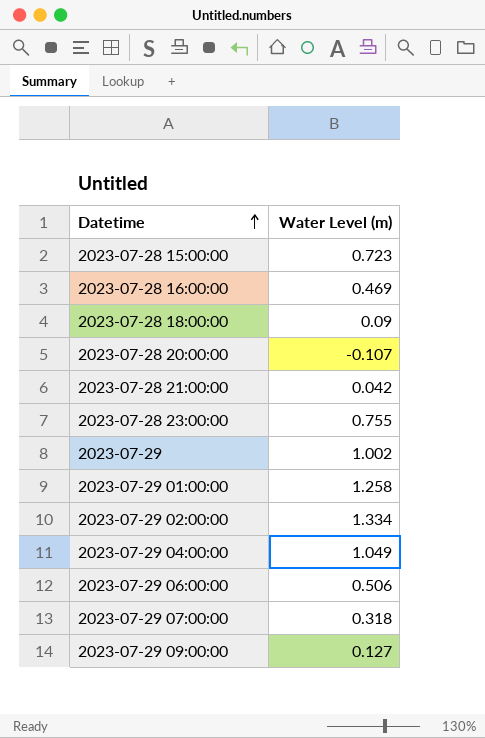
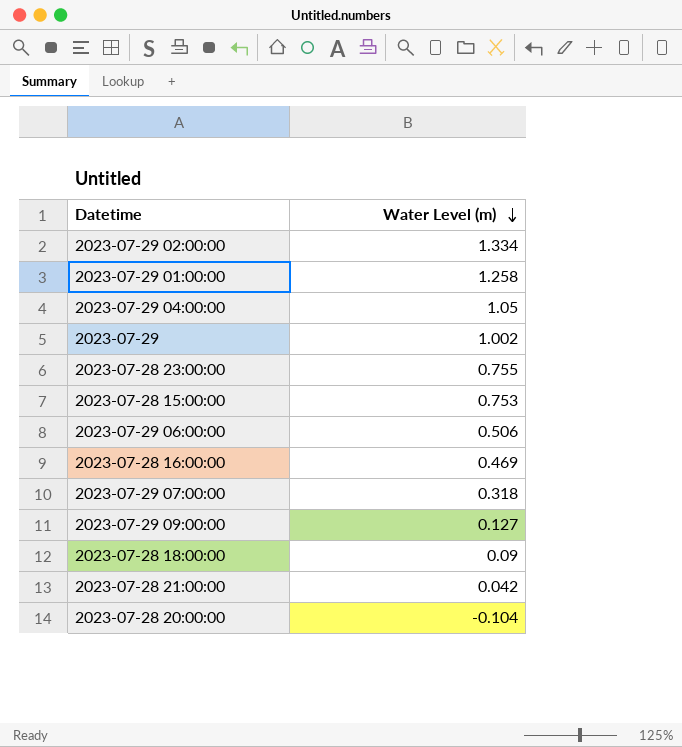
row order: Datetime ascending -> Water Level (m) descending
2023-07-29 04:00:00 | Water Level (m): 1.049 -> 1.05
2023-07-28 15:00:00 | Water Level (m): 0.723 -> 0.753
2023-07-28 20:00:00 | Water Level (m): -0.107 -> -0.104

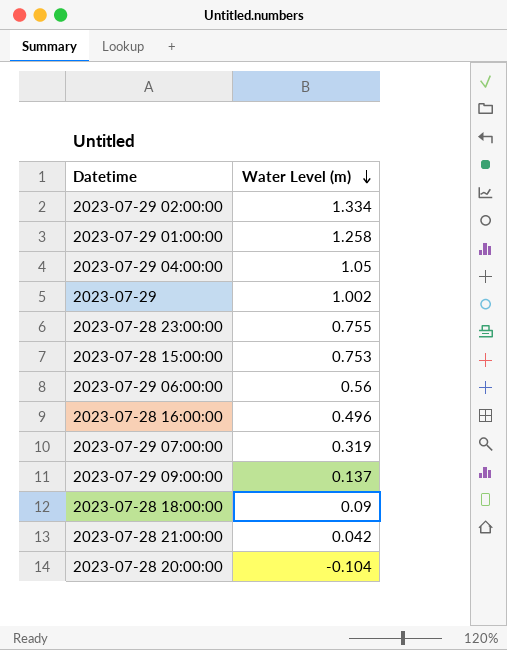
2023-07-29 06:00:00 | Water Level (m): 0.506 -> 0.56
2023-07-28 16:00:00 | Water Level (m): 0.469 -> 0.496
2023-07-29 07:00:00 | Water Level (m): 0.318 -> 0.319
2023-07-29 09:00:00 | Water Level (m): 0.127 -> 0.137

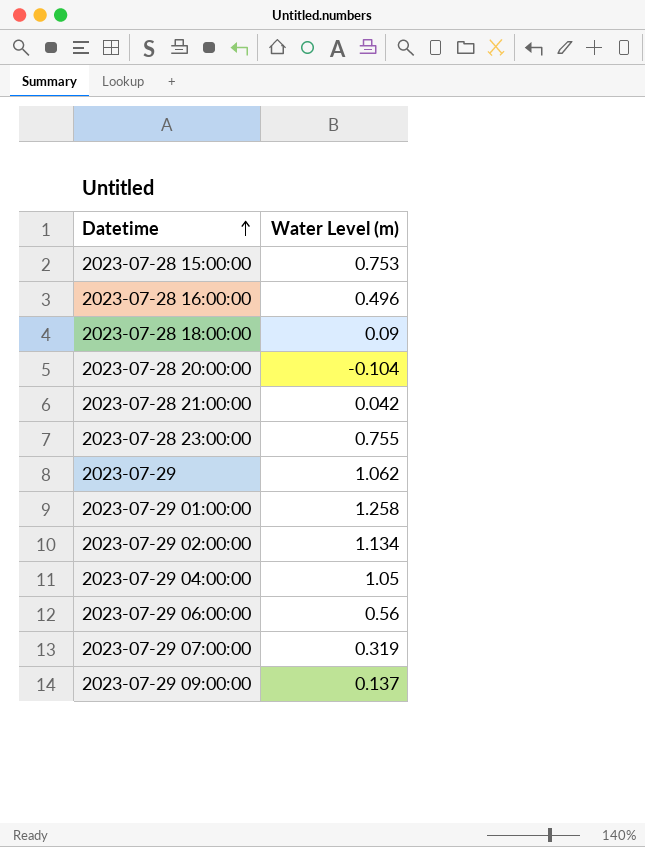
row order: Water Level (m) descending -> Datetime ascending
2023-07-29 | Water Level (m): 1.002 -> 1.062
2023-07-29 02:00:00 | Water Level (m): 1.334 -> 1.134

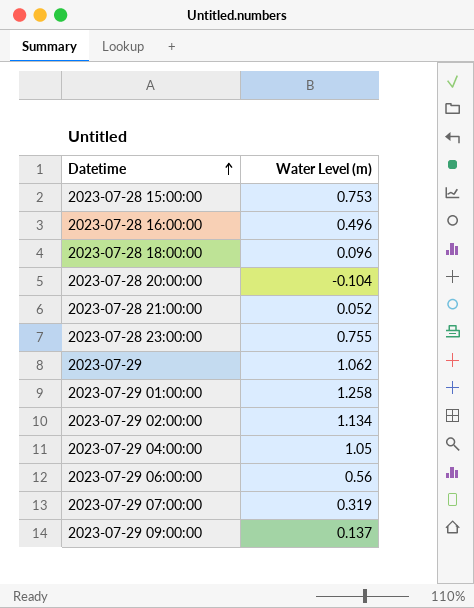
2023-07-28 18:00:00 | Water Level (m): 0.09 -> 0.096
2023-07-28 21:00:00 | Water Level (m): 0.042 -> 0.052

